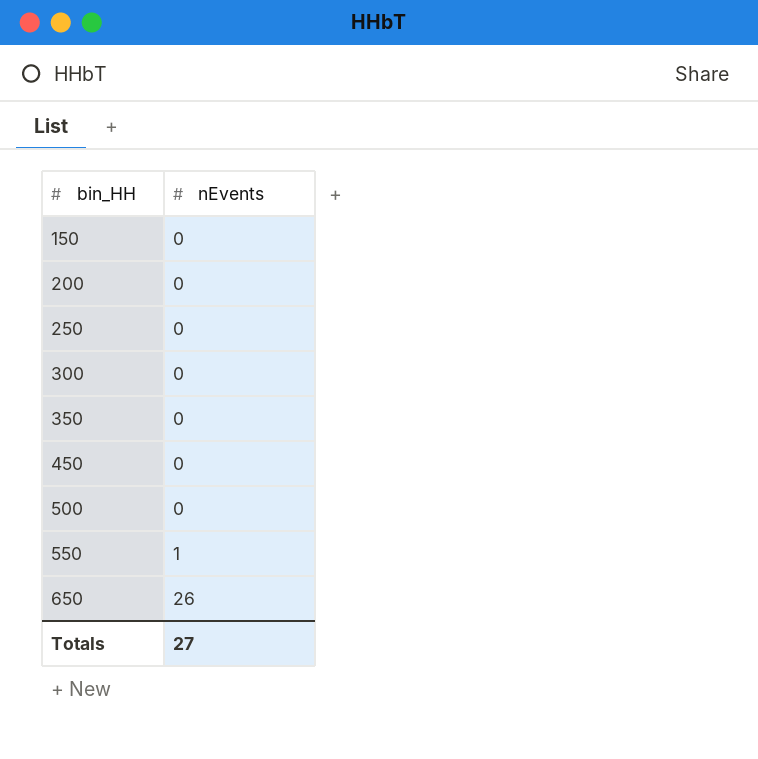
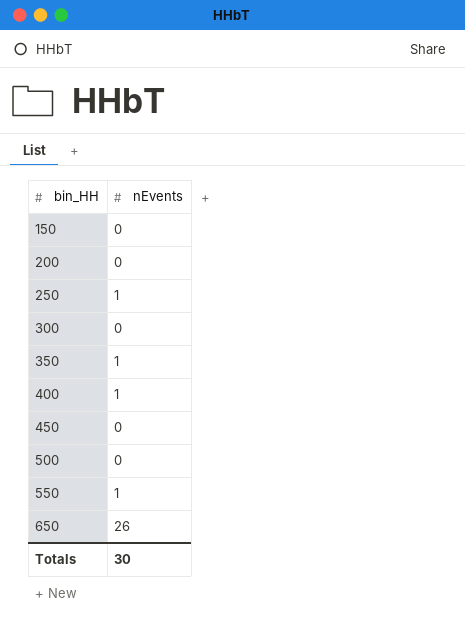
250 | nEvents: 0 -> 1
350 | nEvents: 0 -> 1
row 400: none -> 1
Totals | nEvents: 27 -> 30

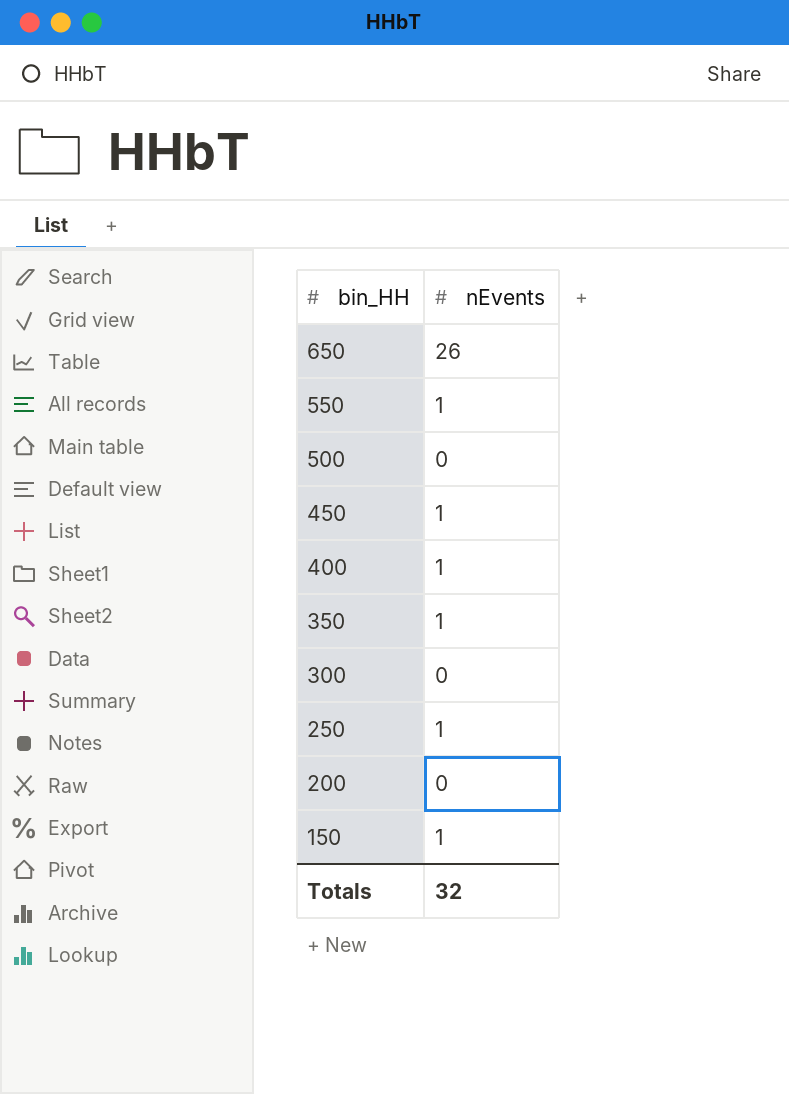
row order: bin_HH ascending -> bin_HH descending
450 | nEvents: 0 -> 1
150 | nEvents: 0 -> 1
Totals | nEvents: 30 -> 32

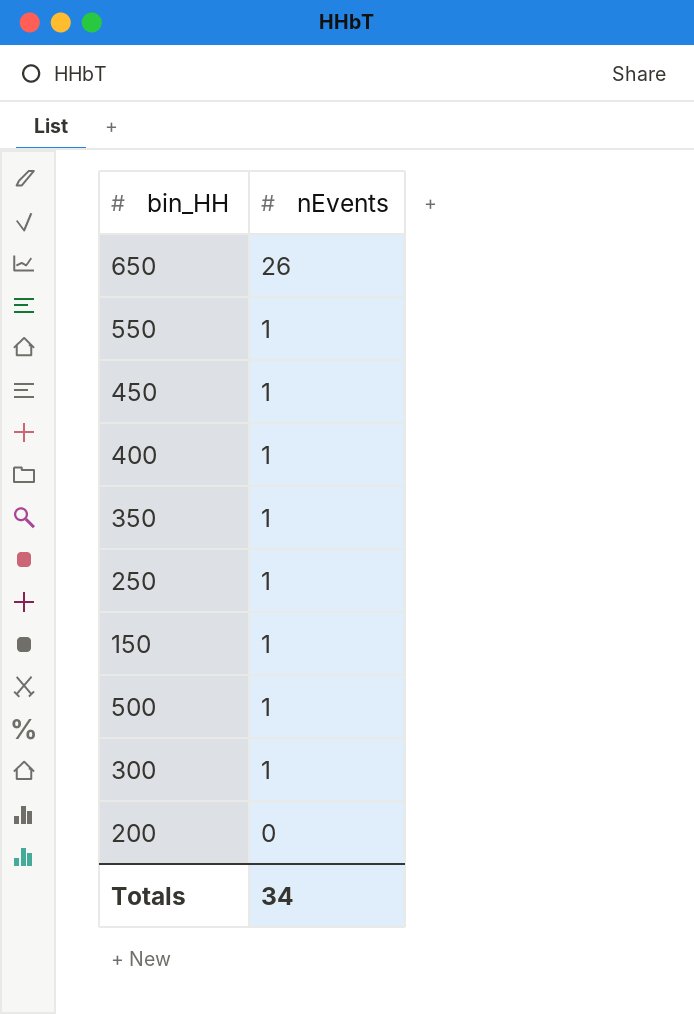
row order: bin_HH descending -> nEvents descending
500 | nEvents: 0 -> 1
300 | nEvents: 0 -> 1
Totals | nEvents: 32 -> 34

